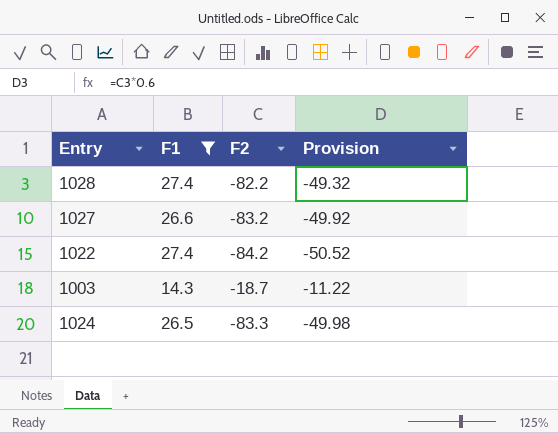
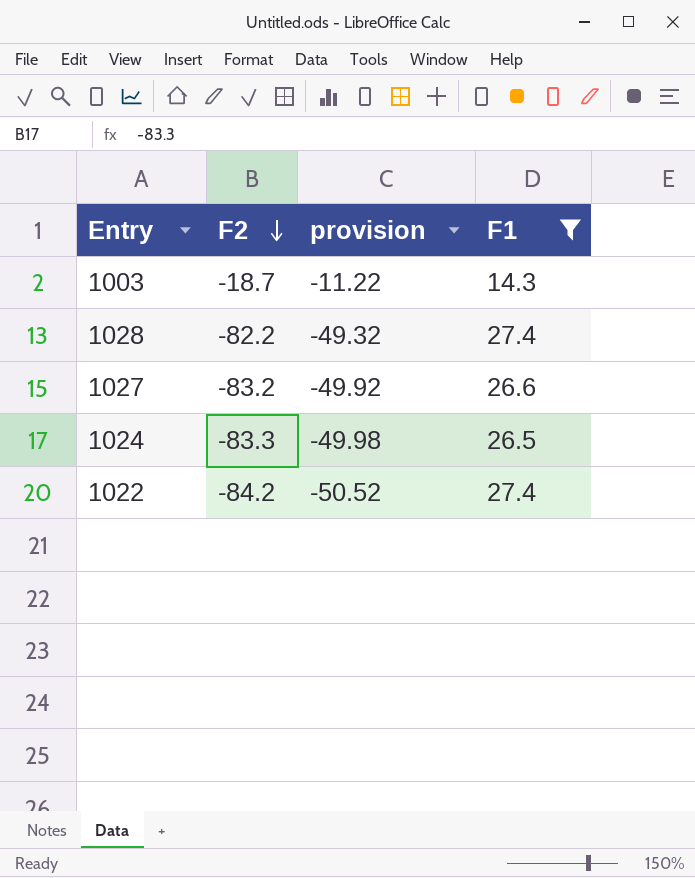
row order: none -> F2 descending
column name: Provision -> provision
column F1 | position: 2 -> 4

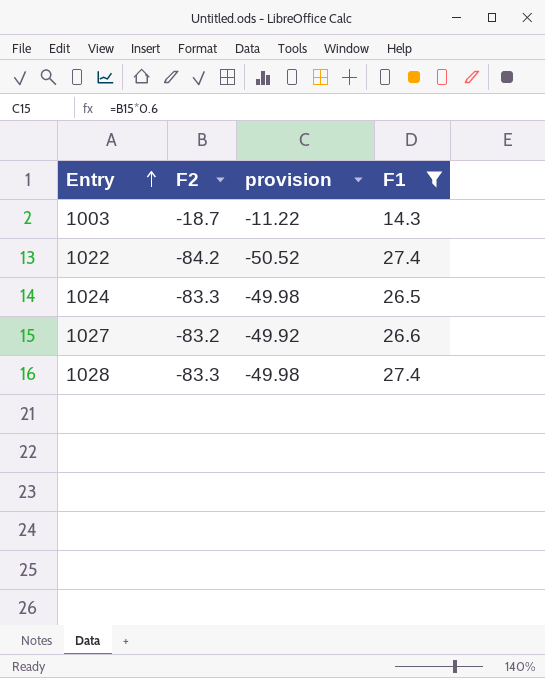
row order: F2 descending -> Entry ascending
1028 | F2: -82.2 -> -83.3
1028 | provision: -49.32 -> -49.98

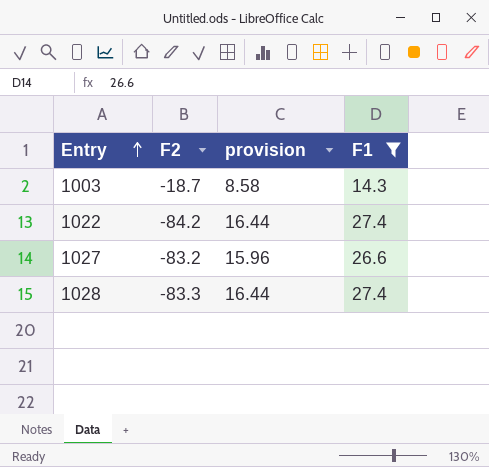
column provision | formula: [F2] * 0.6 -> [F1] * 0.6
row 1024: -83.3 | -49.98 | 26.5 -> none

